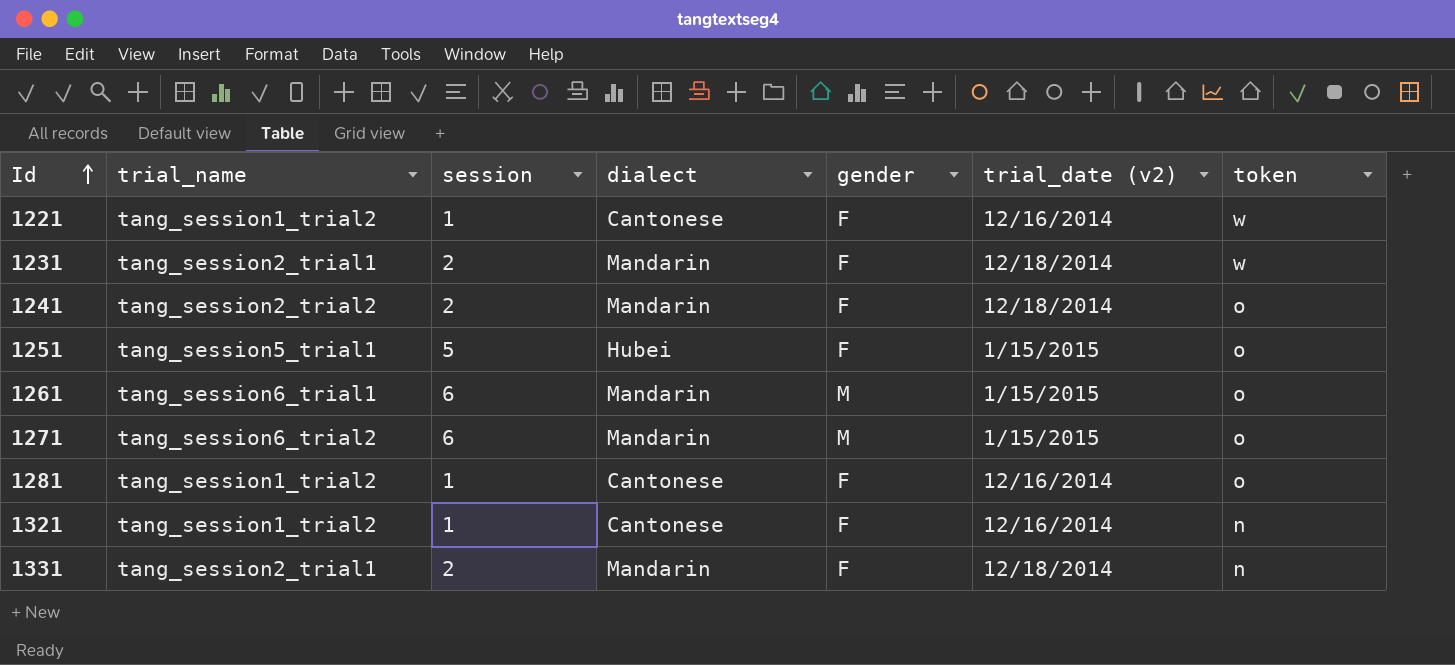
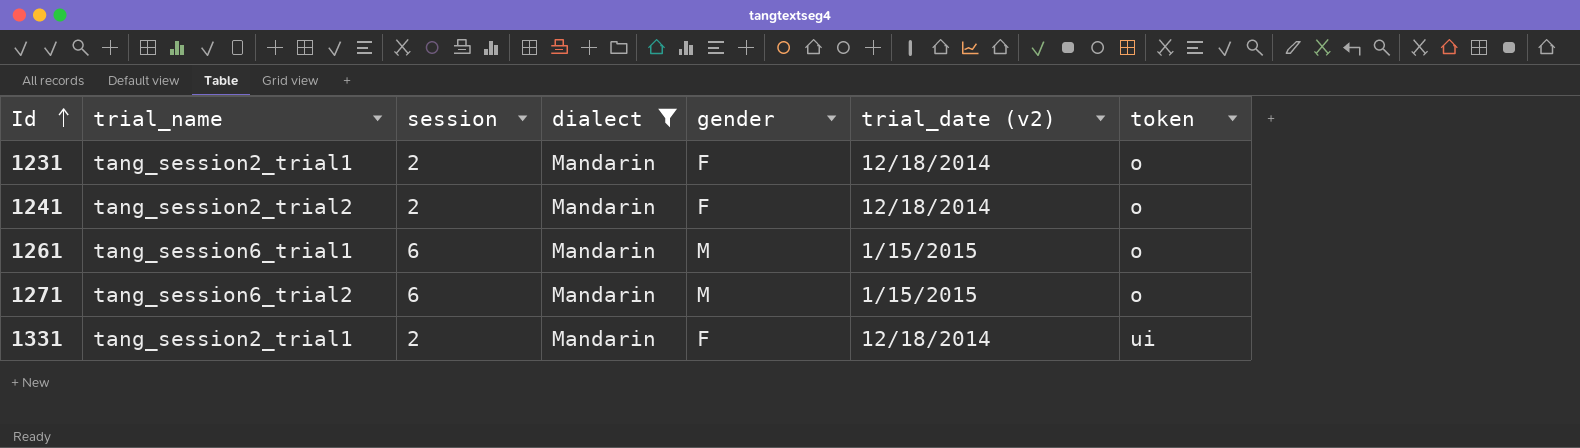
filter: none -> dialect = Mandarin
1231 | token: w -> o
1331 | token: n -> ui

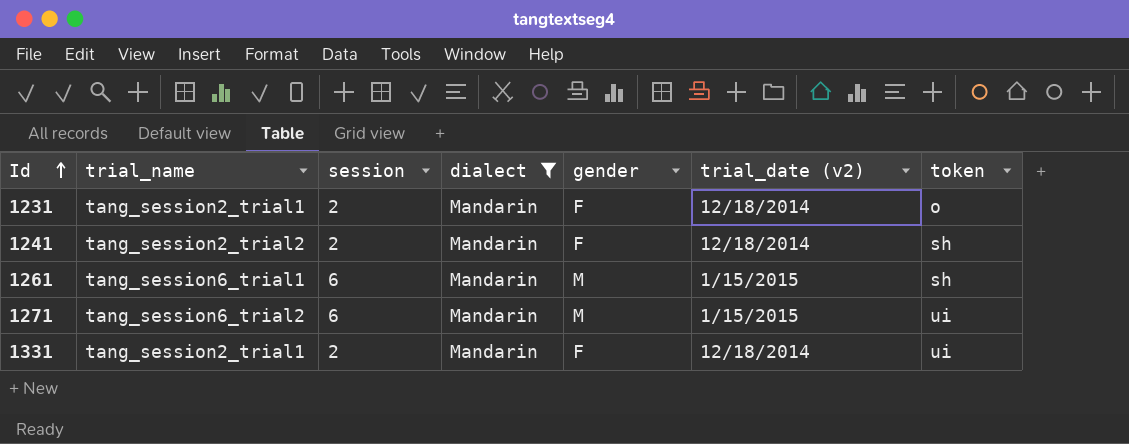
1241 | token: o -> sh
1261 | token: o -> sh
1271 | token: o -> ui

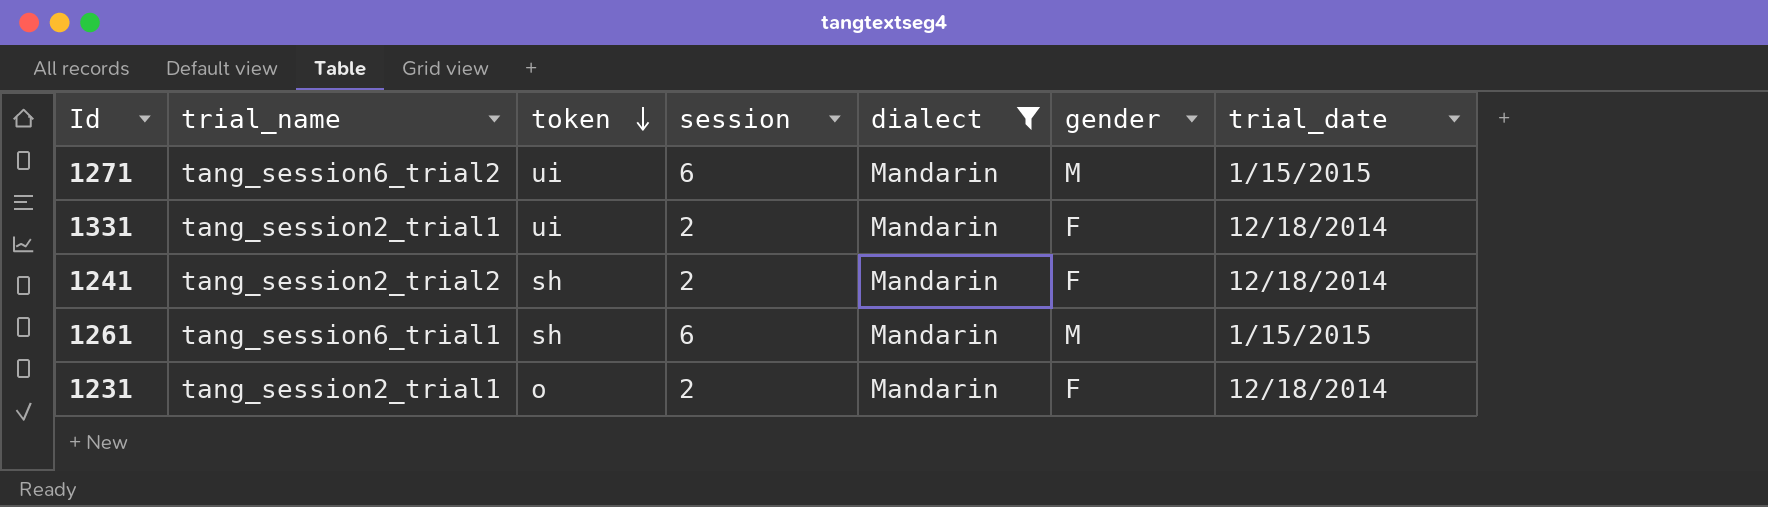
row order: Id ascending -> token descending
column token | position: 7 -> 3
column name: trial_date (v2) -> trial_date

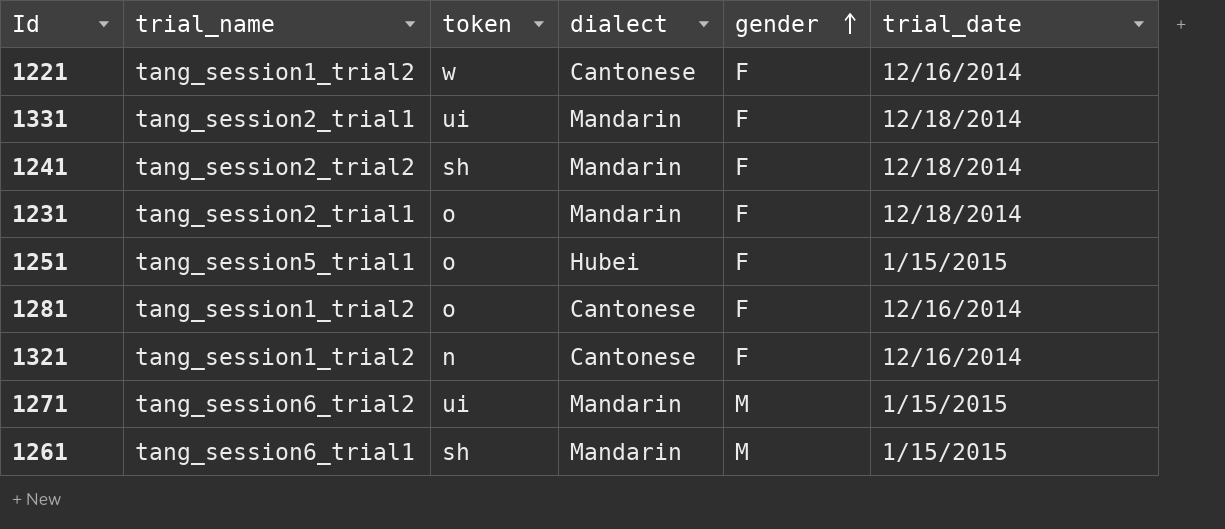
filter: dialect = Mandarin -> none
row order: token descending -> gender ascending
column session | position: 4 -> none

